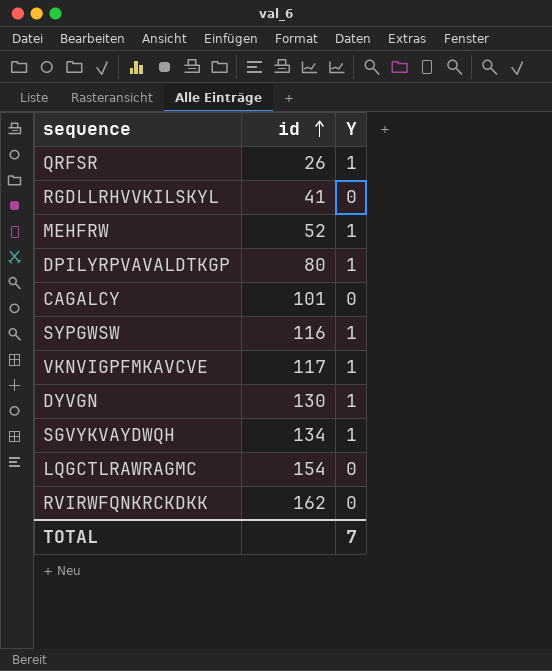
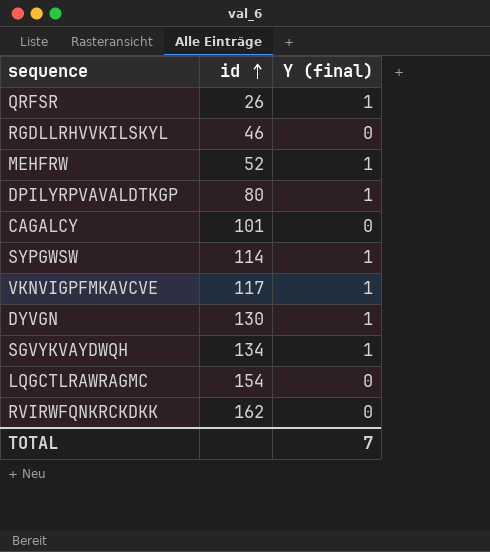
column name: Y -> Y (final)
RGDLLRHVVKILSKYL | id: 41 -> 46
SYPGWSW | id: 116 -> 114

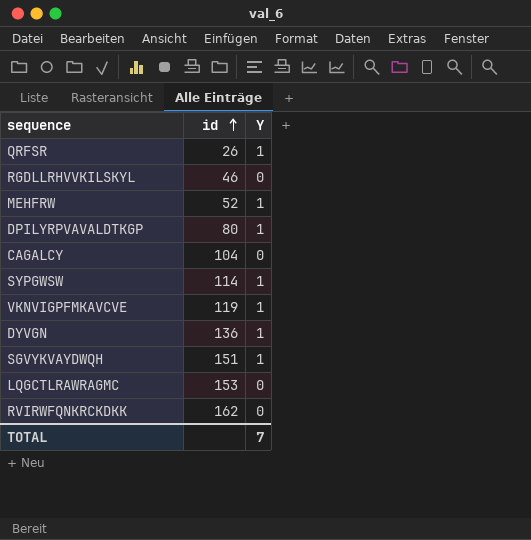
column name: Y (final) -> Y
CAGALCY | id: 101 -> 104
VKNVIGPFMKAVCVE | id: 117 -> 119
DYVGN | id: 130 -> 136
SGVYKVAYDWQH | id: 134 -> 151
LQGCTLRAWRAGMC | id: 154 -> 153

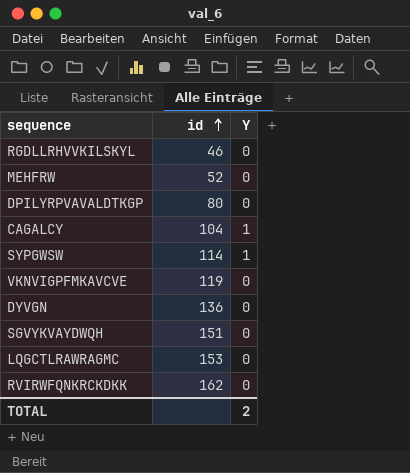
row QRFSR: 26 | 1 -> none
MEHFRW | Y: 1 -> 0
DPILYRPVAVALDTKGP | Y: 1 -> 0
CAGALCY | Y: 0 -> 1
VKNVIGPFMKAVCVE | Y: 1 -> 0
DYVGN | Y: 1 -> 0
SGVYKVAYDWQH | Y: 1 -> 0
TOTAL | Y: 7 -> 2

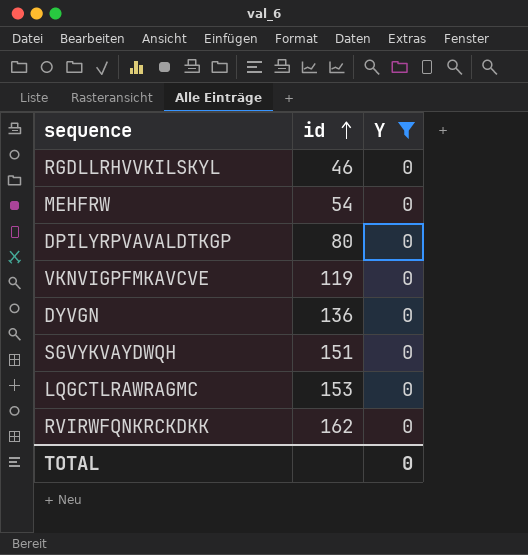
filter: none -> Y = 0
MEHFRW | id: 52 -> 54
TOTAL | Y: 2 -> 0

